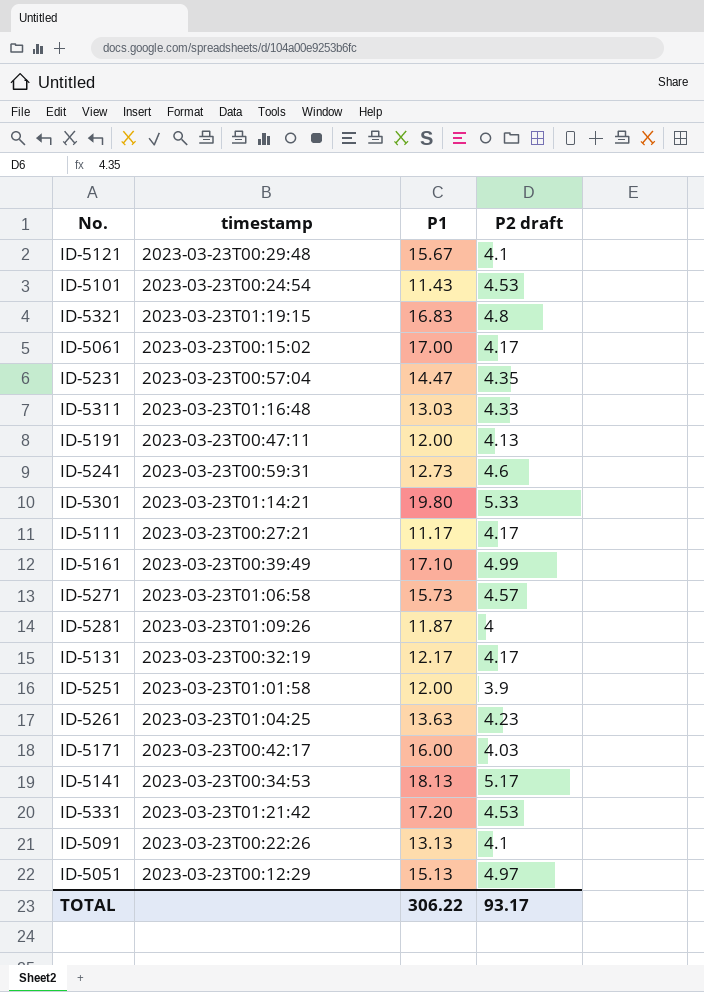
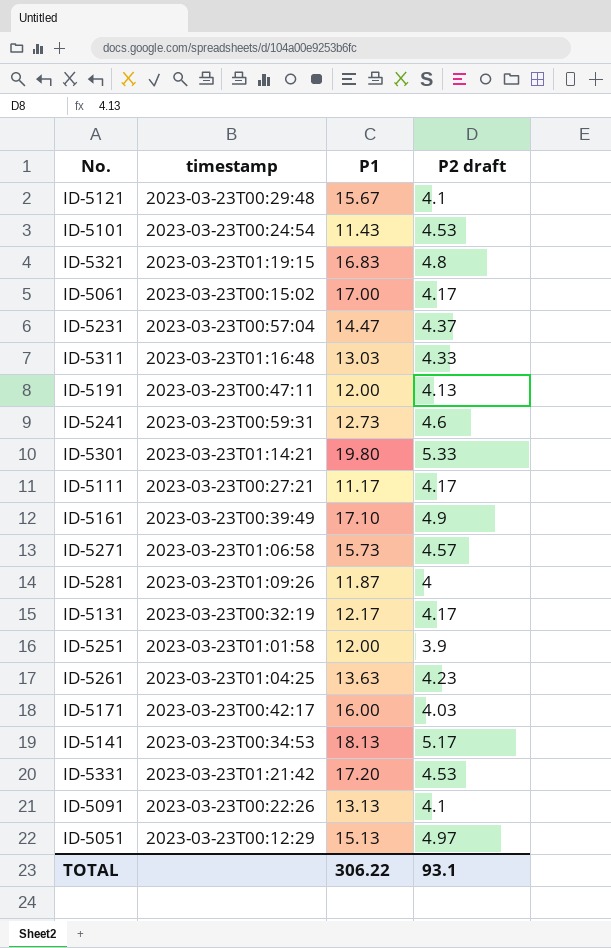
ID-5231 | P2 draft: 4.35 -> 4.37
ID-5161 | P2 draft: 4.99 -> 4.9
TOTAL | P2 draft: 93.17 -> 93.1

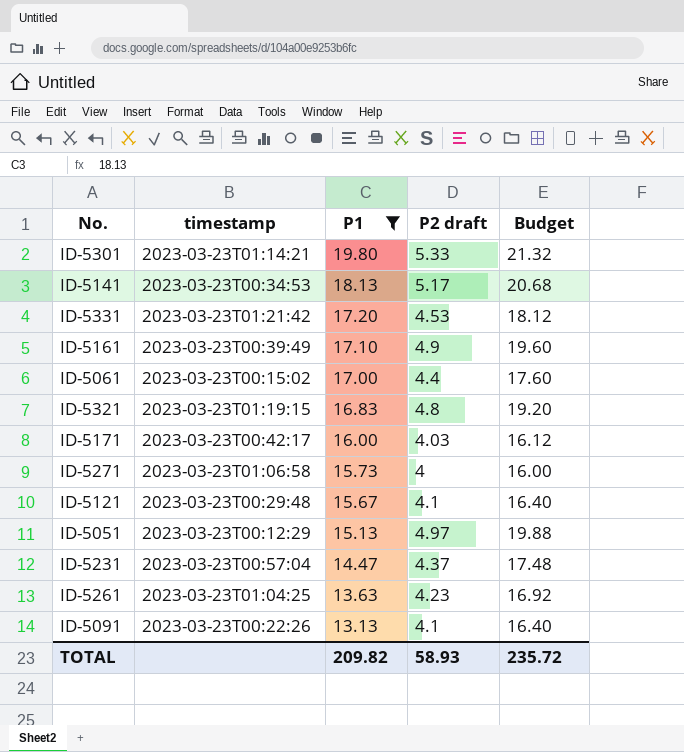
filter: none -> P1 >= 13.13
row order: none -> P1 descending
column Budget | formula: none -> [P2 draft] * 4
ID-5061 | P2 draft: 4.17 -> 4.4
ID-5271 | P2 draft: 4.57 -> 4
TOTAL | P1: 306.22 -> 209.82
TOTAL | P2 draft: 93.1 -> 58.93

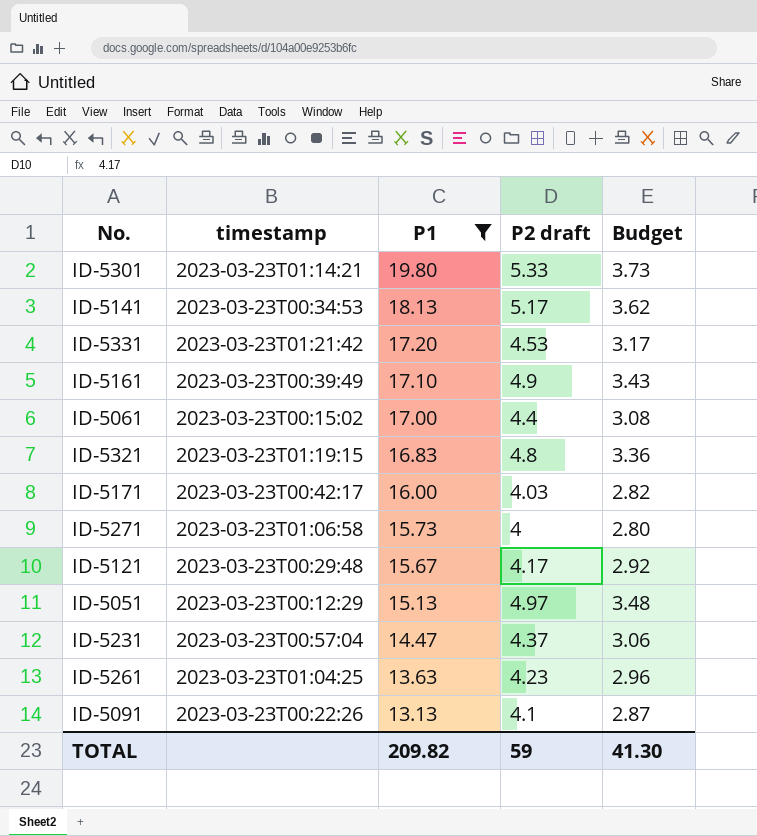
column Budget | formula: [P2 draft] * 4 -> [P2 draft] * 0.7
ID-5121 | P2 draft: 4.1 -> 4.17
TOTAL | P2 draft: 58.93 -> 59
TOTAL | Budget: 235.72 -> 41.30

